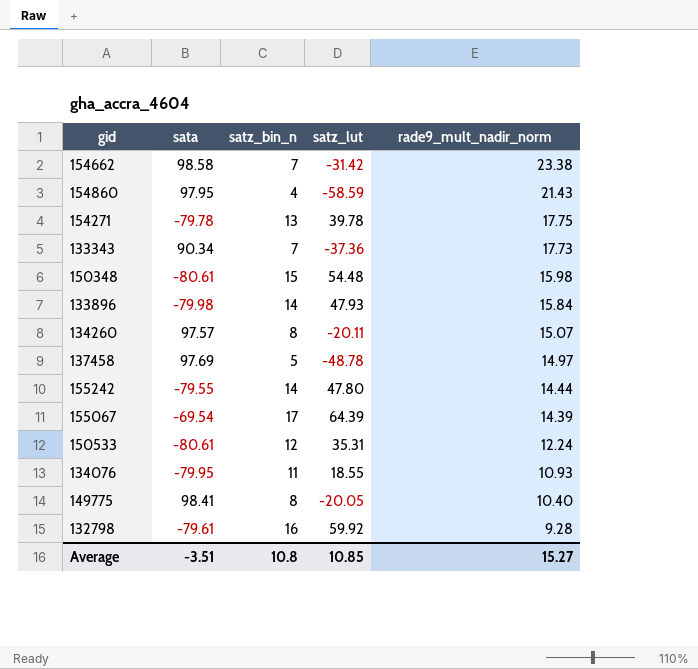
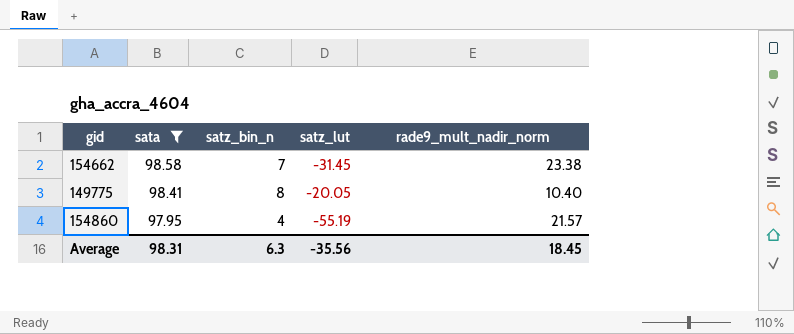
filter: none -> sata >= 97.95
row order: rade9_mult_nadir_norm descending -> sata descending
154662 | satz_lut: -31.42 -> -31.45
154860 | satz_lut: -58.59 -> -55.19
154860 | rade9_mult_nadir_norm: 21.43 -> 21.57
Average | sata: -3.51 -> 98.31
Average | satz_bin_n: 10.8 -> 6.3
Average | satz_lut: 10.85 -> -35.56
Average | rade9_mult_nadir_norm: 15.27 -> 18.45

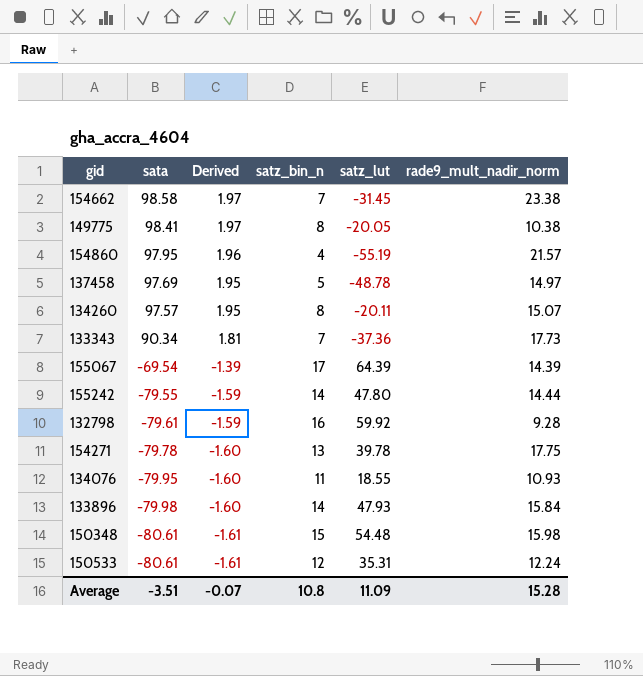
filter: sata >= 97.95 -> none
column Derived | formula: none -> [sata] * 0.02
149775 | rade9_mult_nadir_norm: 10.40 -> 10.38
Average | sata: 98.31 -> -3.51
Average | satz_bin_n: 6.3 -> 10.8
Average | satz_lut: -35.56 -> 11.09
Average | rade9_mult_nadir_norm: 18.45 -> 15.28

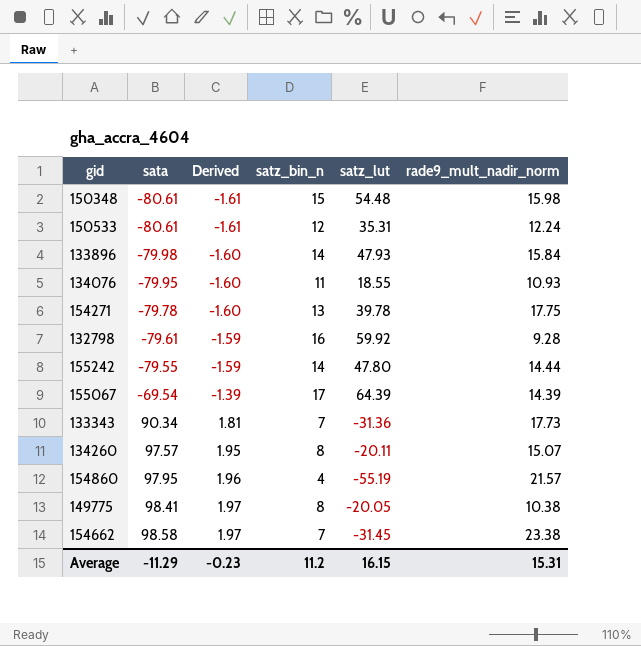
row order: sata descending -> sata ascending
row 137458: 97.69 | 1.95 | 5 | -48.78 | 14.97 -> none
133343 | satz_lut: -37.36 -> -31.36
Average | sata: -3.51 -> -11.29
Average | Derived: -0.07 -> -0.23
Average | satz_bin_n: 10.8 -> 11.2
Average | satz_lut: 11.09 -> 16.15
Average | rade9_mult_nadir_norm: 15.28 -> 15.31

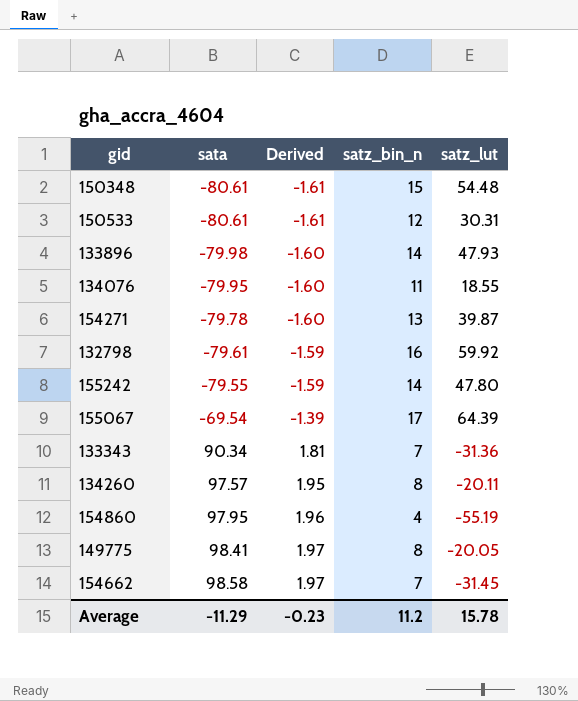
column rade9_mult_nadir_norm | position: 6 -> none
150533 | satz_lut: 35.31 -> 30.31
154271 | satz_lut: 39.78 -> 39.87
Average | satz_lut: 16.15 -> 15.78

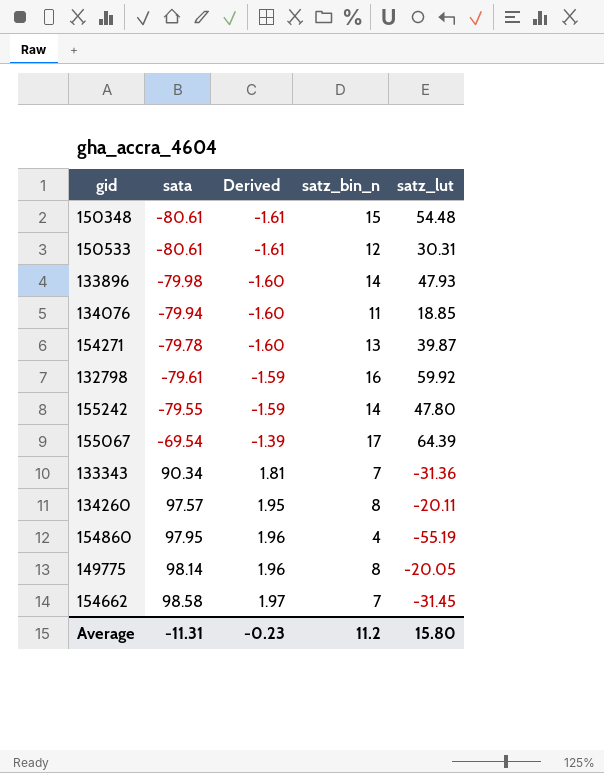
134076 | sata: -79.95 -> -79.94
134076 | satz_lut: 18.55 -> 18.85
149775 | sata: 98.41 -> 98.14
149775 | Derived: 1.97 -> 1.96
Average | sata: -11.29 -> -11.31
Average | satz_lut: 15.78 -> 15.80

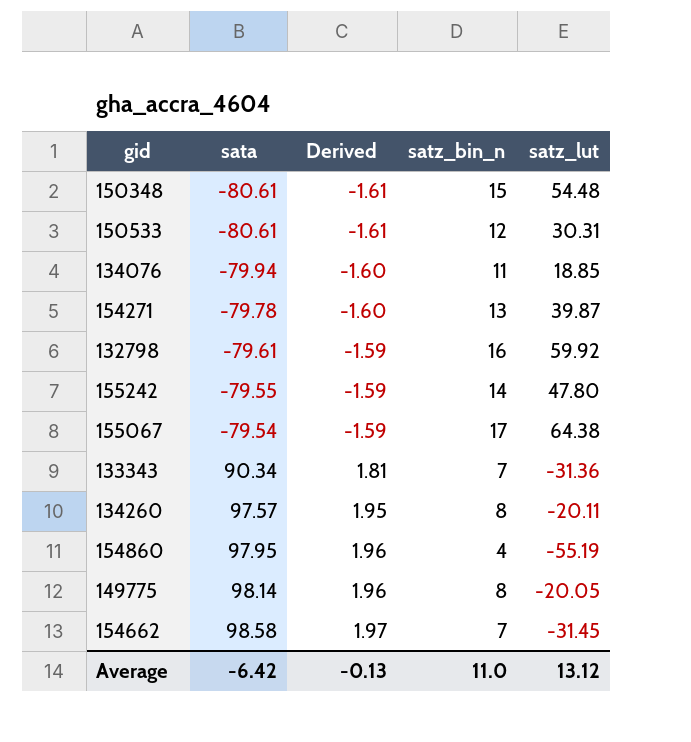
row 133896: -79.98 | -1.60 | 14 | 47.93 -> none
155067 | sata: -69.54 -> -79.54
155067 | Derived: -1.39 -> -1.59
155067 | satz_lut: 64.39 -> 64.38
Average | sata: -11.31 -> -6.42
Average | Derived: -0.23 -> -0.13
Average | satz_bin_n: 11.2 -> 11.0
Average | satz_lut: 15.80 -> 13.12

